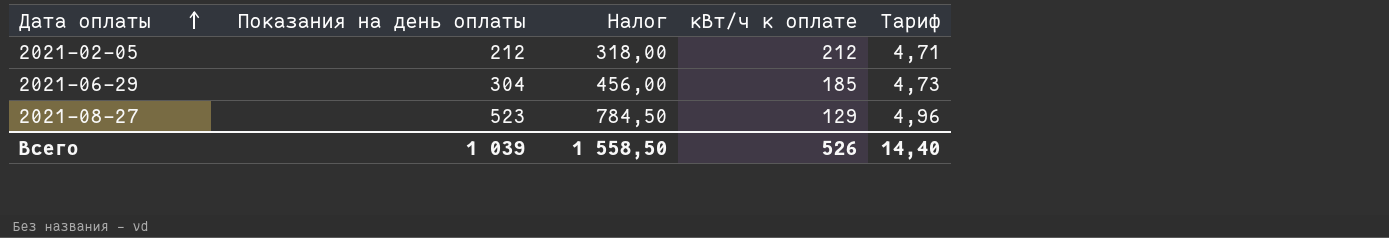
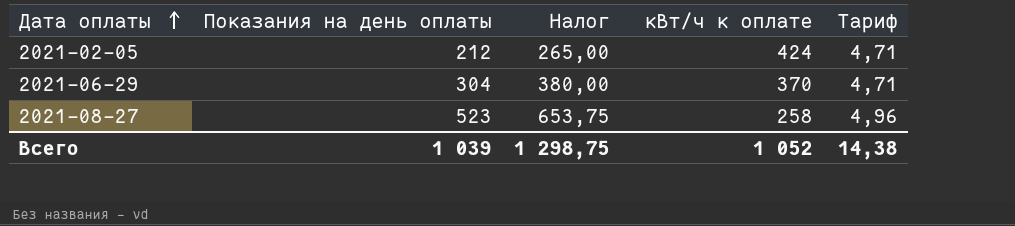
column Налог | formula: [Показания на день оплаты] * 1,5 -> [Показания на день оплаты] * 1,25
2021-02-05 | кВт/ч к оплате: 212 -> 424
2021-06-29 | кВт/ч к оплате: 185 -> 370
2021-06-29 | Тариф: 4,73 -> 4,71
2021-08-27 | кВт/ч к оплате: 129 -> 258
Всего | Налог: 1 558,50 -> 1 298,75
Всего | кВт/ч к оплате: 526 -> 1 052
Всего | Тариф: 14,40 -> 14,38

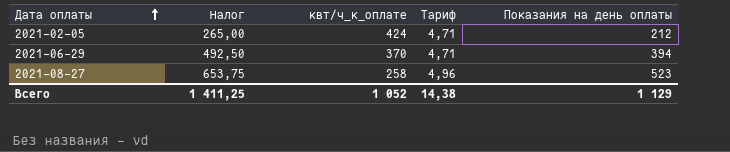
column name: кВт/ч к оплате -> квт/ч_к_оплате
column Показания на день оплаты | position: 2 -> 5
2021-06-29 | Налог: 380,00 -> 492,50
2021-06-29 | Показания на день оплаты: 304 -> 394
Всего | Налог: 1 298,75 -> 1 411,25
Всего | Показания на день оплаты: 1 039 -> 1 129

